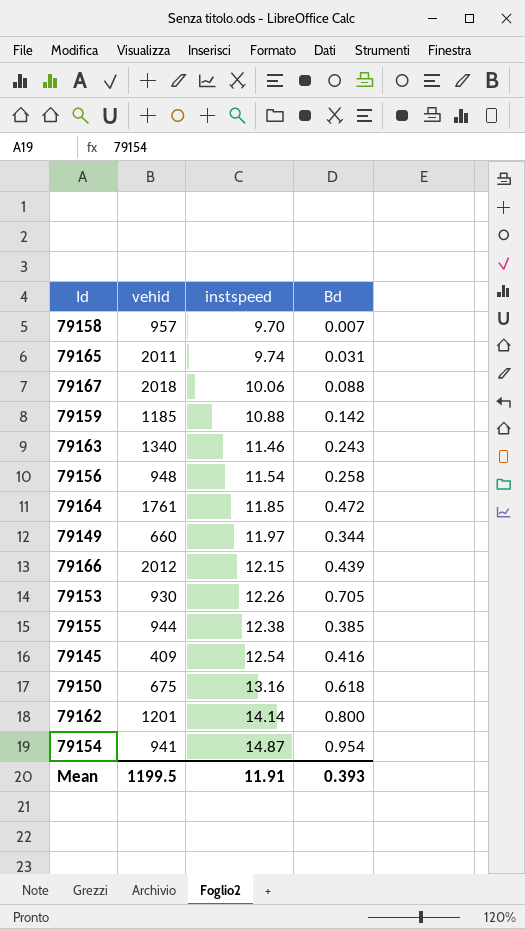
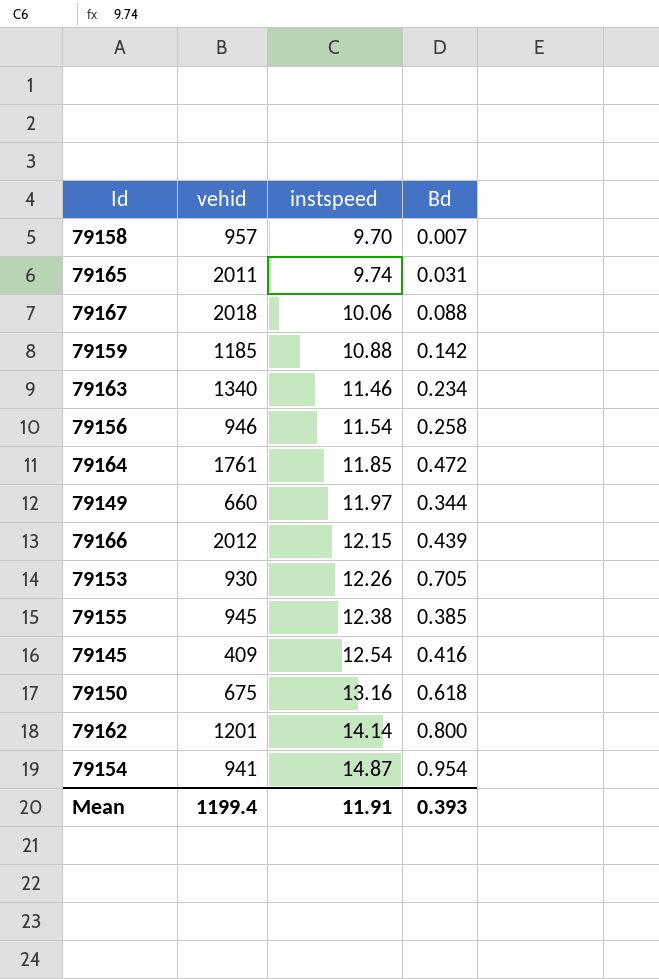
79163 | Bd: 0.243 -> 0.234
79156 | vehid: 948 -> 946
79155 | vehid: 944 -> 945
Mean | vehid: 1199.5 -> 1199.4

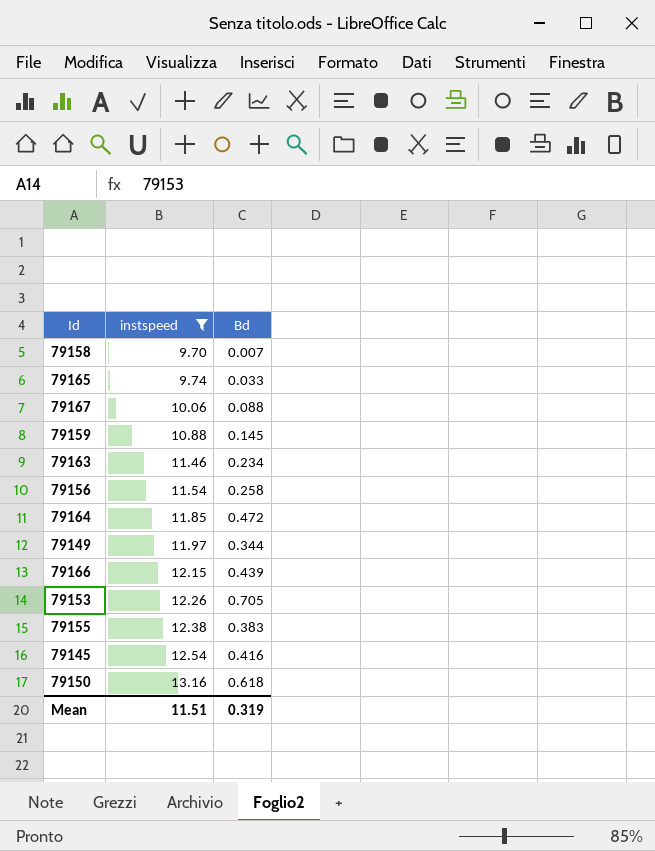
filter: none -> instspeed <= 13.16
column vehid | position: 2 -> none
79165 | Bd: 0.031 -> 0.033
79159 | Bd: 0.142 -> 0.145
79155 | Bd: 0.385 -> 0.383
Mean | instspeed: 11.91 -> 11.51
Mean | Bd: 0.393 -> 0.319

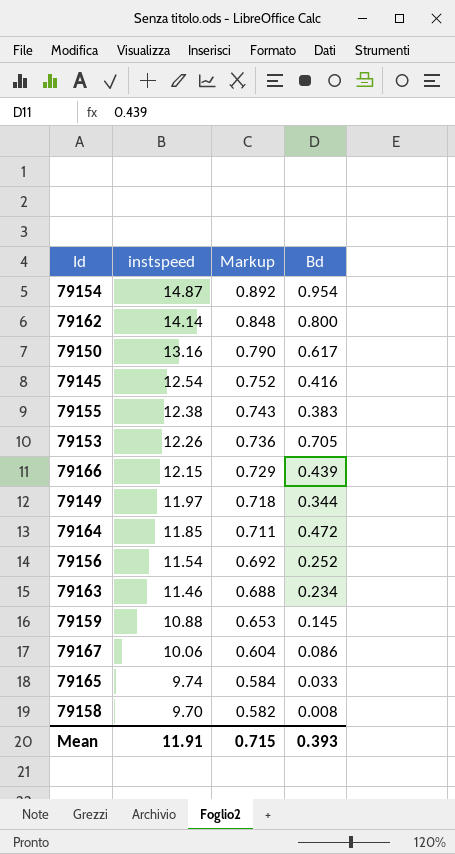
filter: instspeed <= 13.16 -> none
row order: instspeed ascending -> instspeed descending
column Markup | formula: none -> [instspeed] * 0.06
79150 | Bd: 0.618 -> 0.617
79156 | Bd: 0.258 -> 0.252
79167 | Bd: 0.088 -> 0.086
79158 | Bd: 0.007 -> 0.008
Mean | instspeed: 11.51 -> 11.91
Mean | Bd: 0.319 -> 0.393

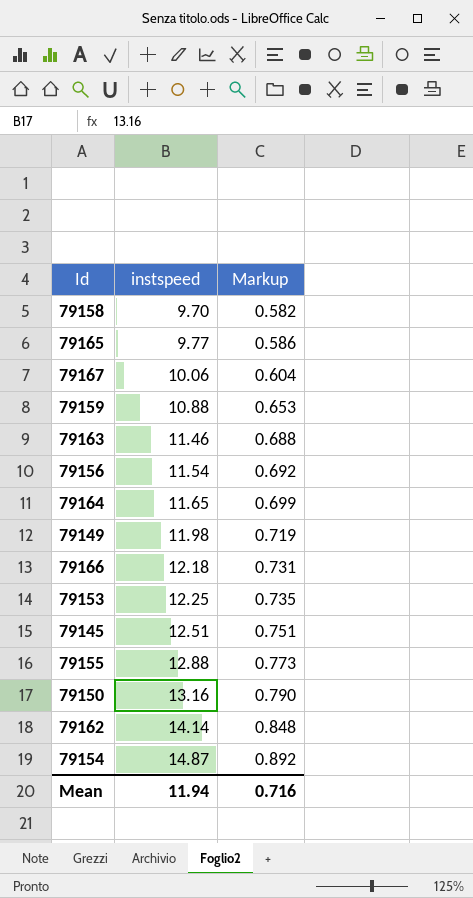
row order: instspeed descending -> instspeed ascending
column Bd | position: 4 -> none
79165 | instspeed: 9.74 -> 9.77
79165 | Markup: 0.584 -> 0.586
79164 | instspeed: 11.85 -> 11.65
79164 | Markup: 0.711 -> 0.699
79149 | instspeed: 11.97 -> 11.98
79149 | Markup: 0.718 -> 0.719
79166 | instspeed: 12.15 -> 12.18
79166 | Markup: 0.729 -> 0.731
79153 | instspeed: 12.26 -> 12.25
79153 | Markup: 0.736 -> 0.735
79145 | instspeed: 12.54 -> 12.51
79145 | Markup: 0.752 -> 0.751
79155 | instspeed: 12.38 -> 12.88
79155 | Markup: 0.743 -> 0.773
Mean | instspeed: 11.91 -> 11.94
Mean | Markup: 0.715 -> 0.716

